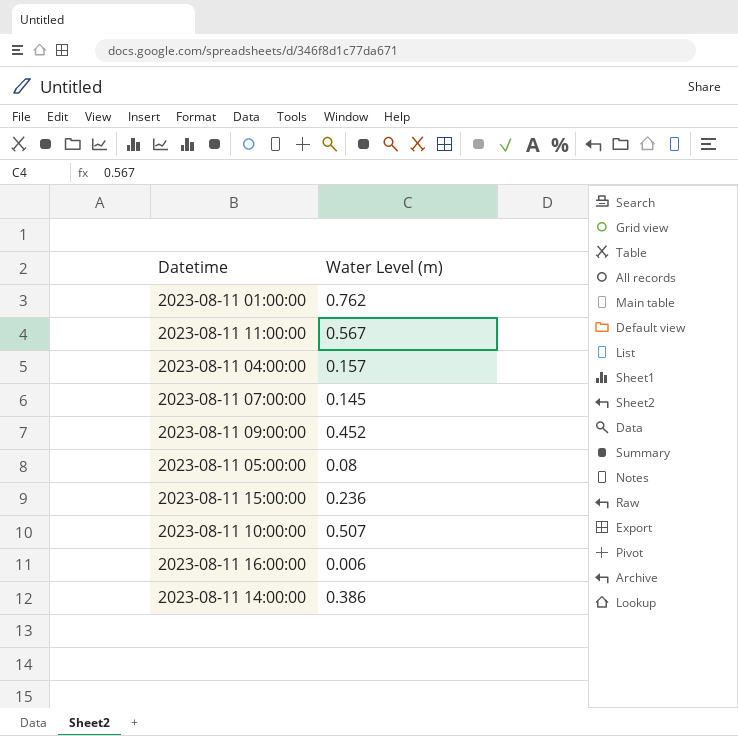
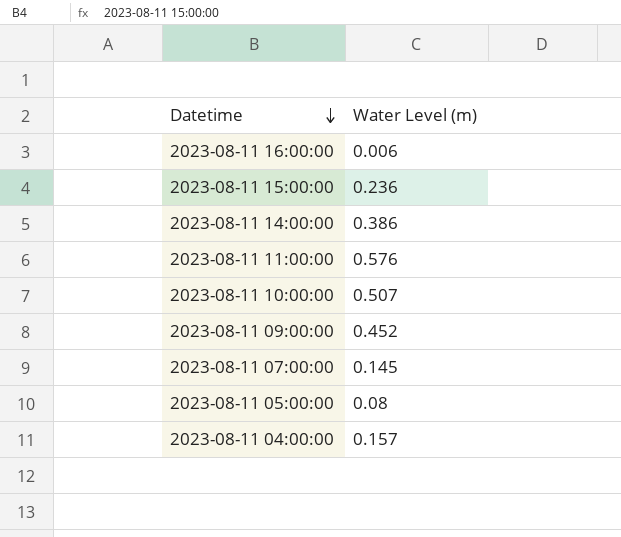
row order: none -> Datetime descending
row 2023-08-11 01:00:00: 0.762 -> none
2023-08-11 11:00:00 | Water Level (m): 0.567 -> 0.576

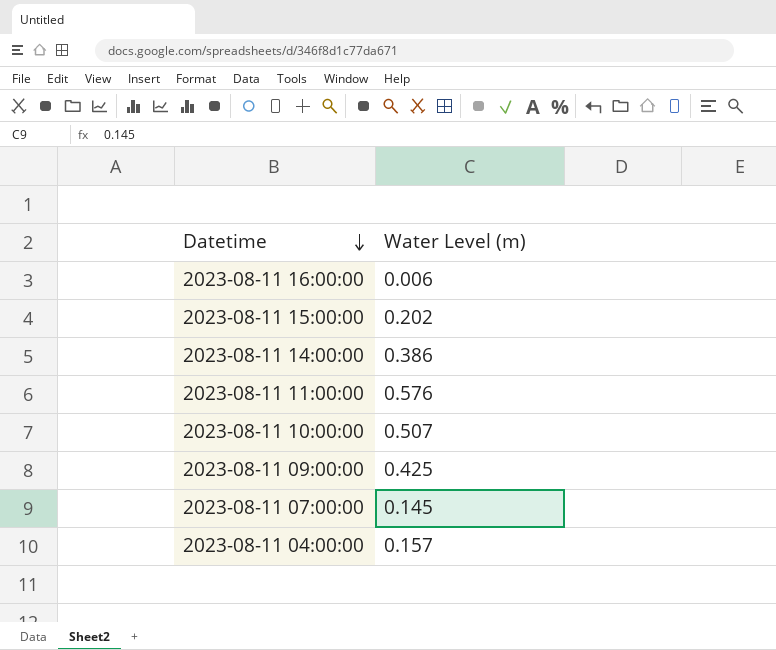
row 2023-08-11 05:00:00: 0.08 -> none
2023-08-11 15:00:00 | Water Level (m): 0.236 -> 0.202
2023-08-11 09:00:00 | Water Level (m): 0.452 -> 0.425

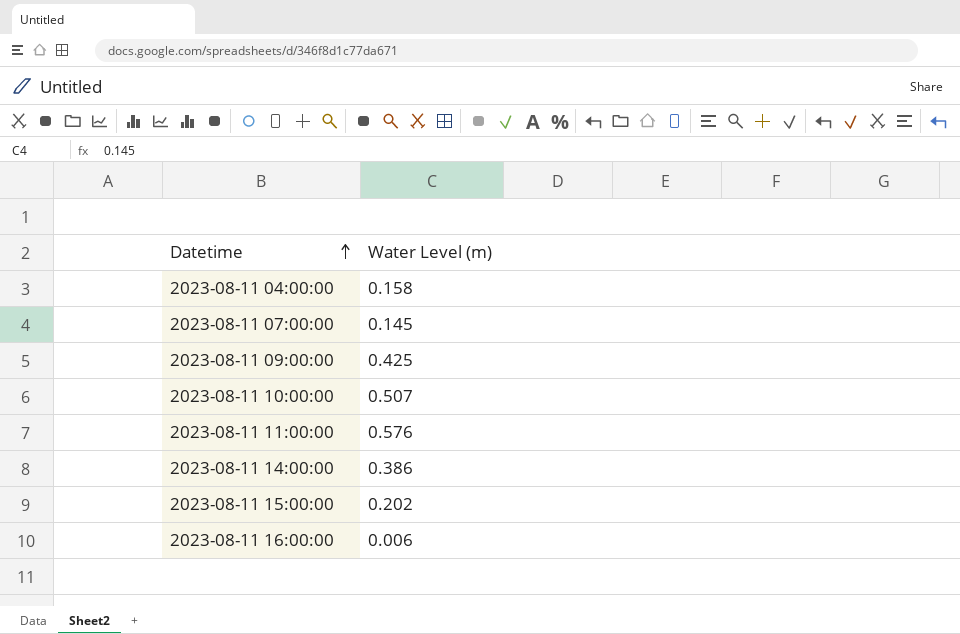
row order: Datetime descending -> Datetime ascending
2023-08-11 04:00:00 | Water Level (m): 0.157 -> 0.158

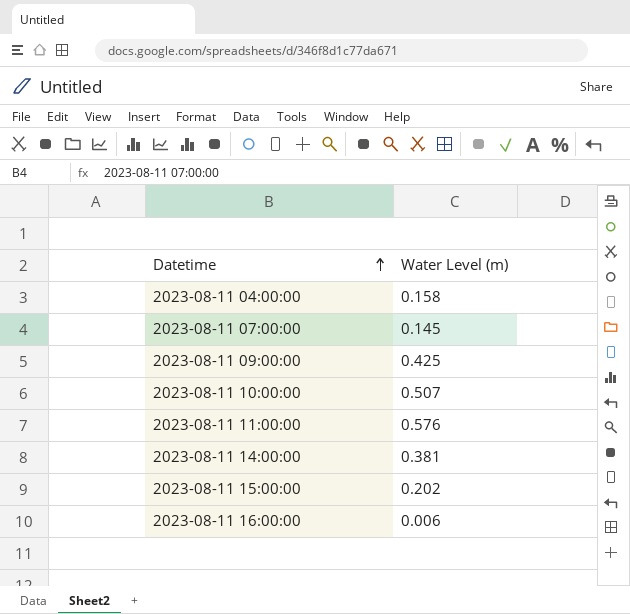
2023-08-11 14:00:00 | Water Level (m): 0.386 -> 0.381

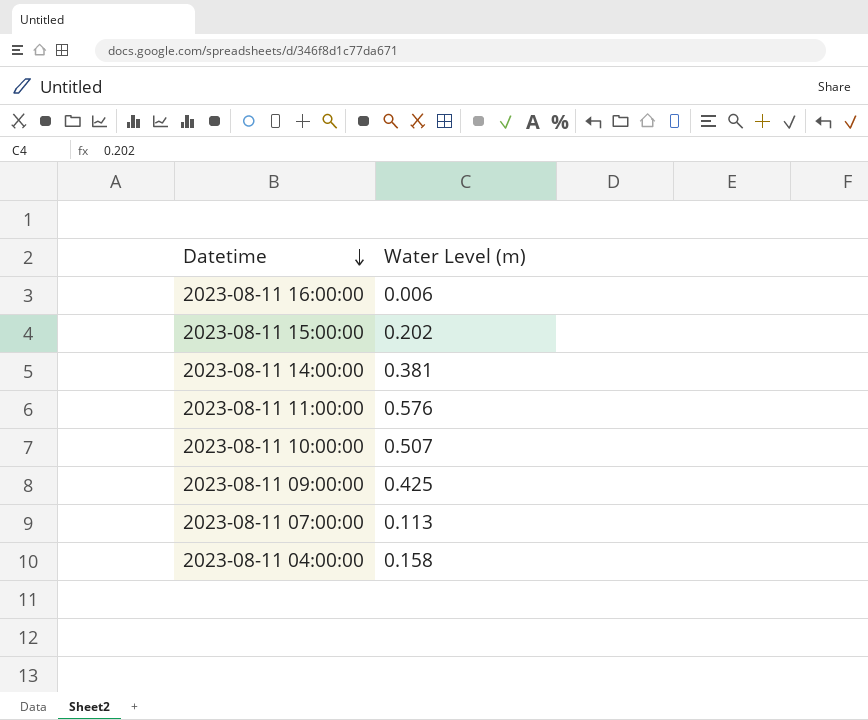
row order: Datetime ascending -> Datetime descending
2023-08-11 07:00:00 | Water Level (m): 0.145 -> 0.113

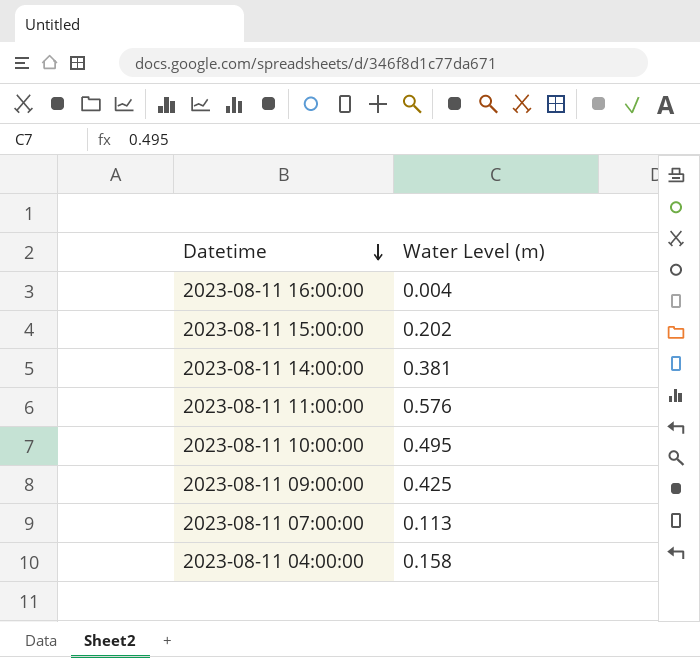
2023-08-11 16:00:00 | Water Level (m): 0.006 -> 0.004
2023-08-11 10:00:00 | Water Level (m): 0.507 -> 0.495

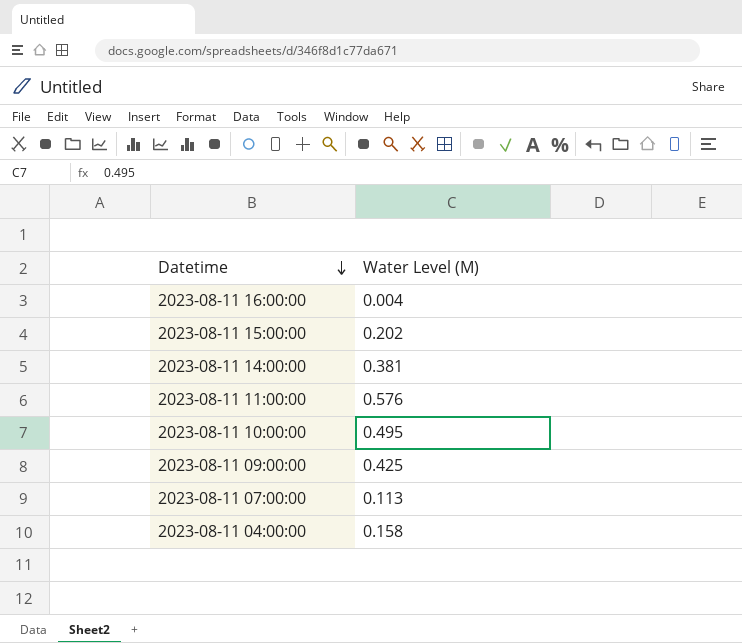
column name: Water Level (m) -> Water Level (M)

